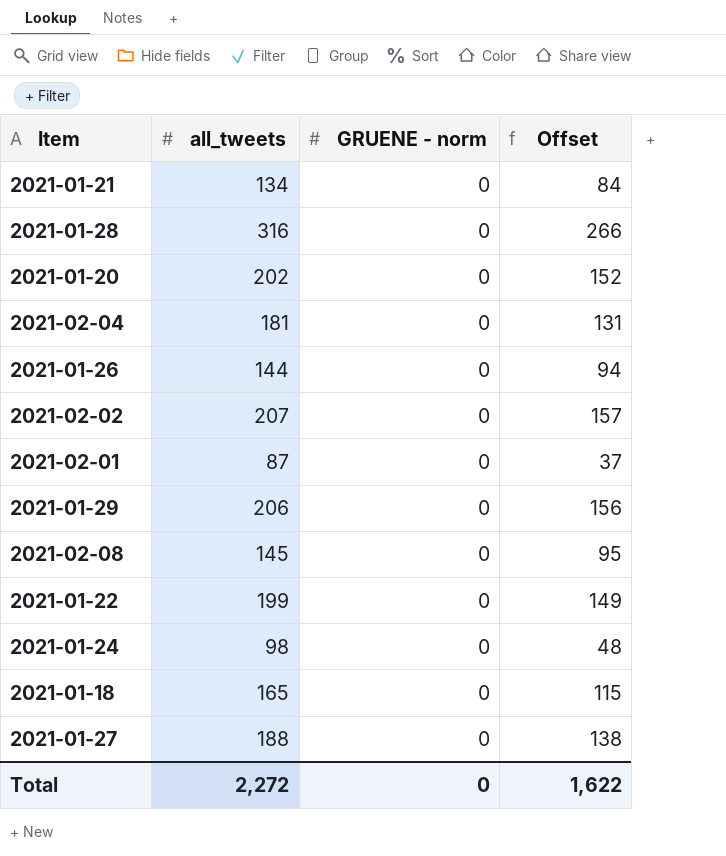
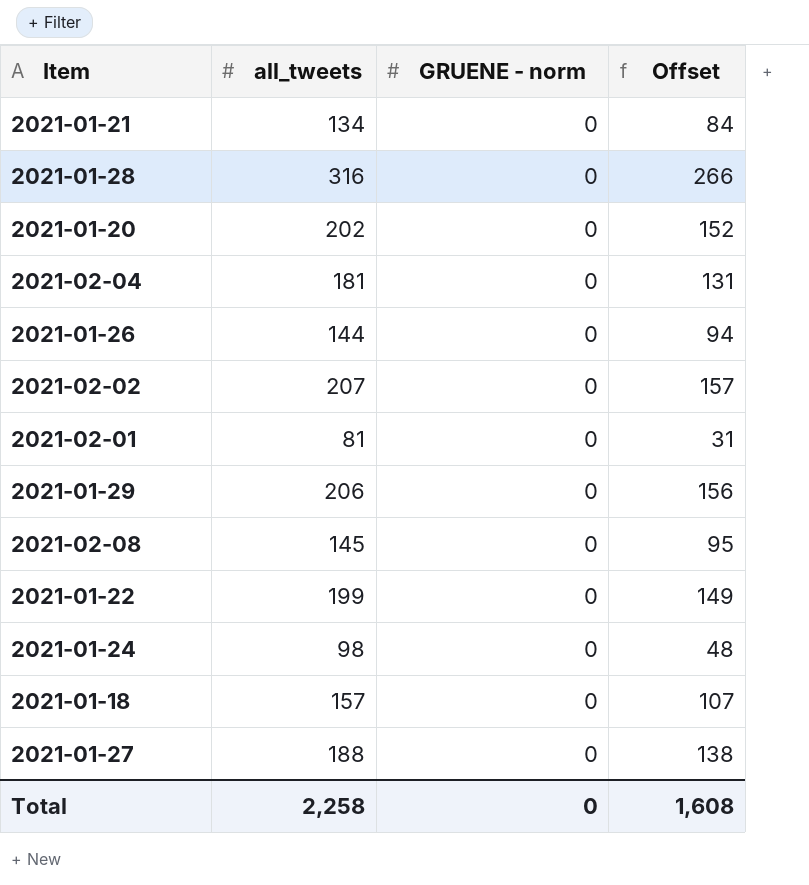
2021-02-01 | all_tweets: 87 -> 81
2021-02-01 | Offset: 37 -> 31
2021-01-18 | all_tweets: 165 -> 157
2021-01-18 | Offset: 115 -> 107
Total | all_tweets: 2,272 -> 2,258
Total | Offset: 1,622 -> 1,608

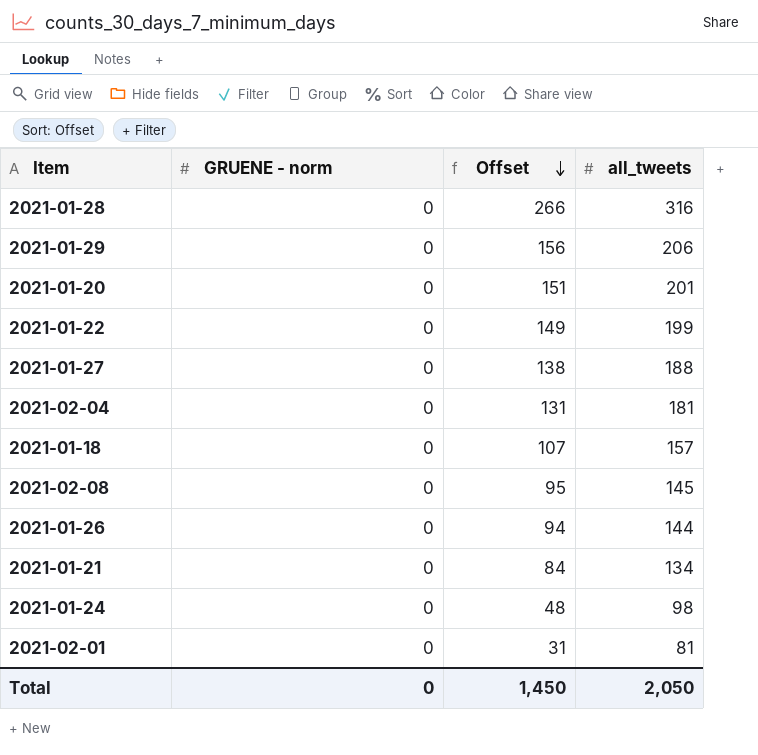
row order: none -> Offset descending
column all_tweets | position: 2 -> 4
row 2021-02-02: 207 | 0 | 157 -> none
2021-01-20 | Offset: 152 -> 151
2021-01-20 | all_tweets: 202 -> 201
Total | Offset: 1,608 -> 1,450
Total | all_tweets: 2,258 -> 2,050

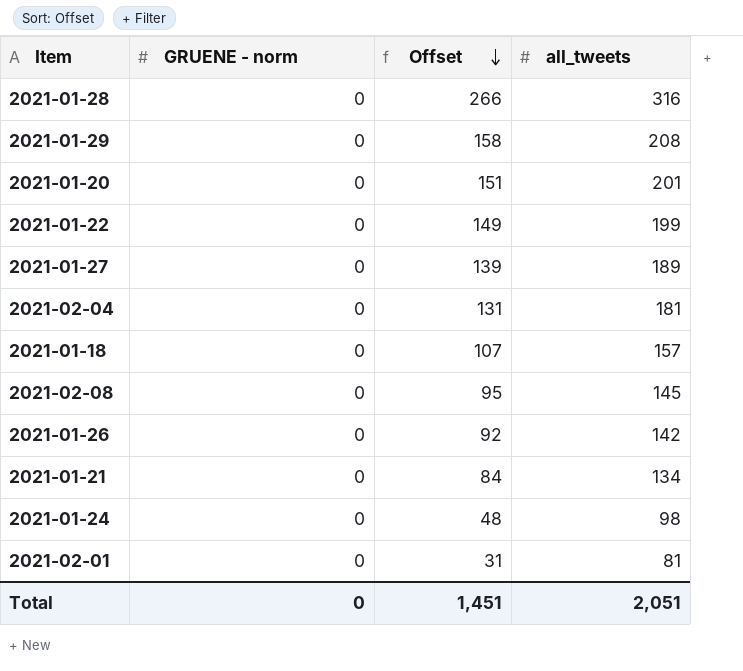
2021-01-29 | Offset: 156 -> 158
2021-01-29 | all_tweets: 206 -> 208
2021-01-27 | Offset: 138 -> 139
2021-01-27 | all_tweets: 188 -> 189
2021-01-26 | Offset: 94 -> 92
2021-01-26 | all_tweets: 144 -> 142
Total | Offset: 1,450 -> 1,451
Total | all_tweets: 2,050 -> 2,051

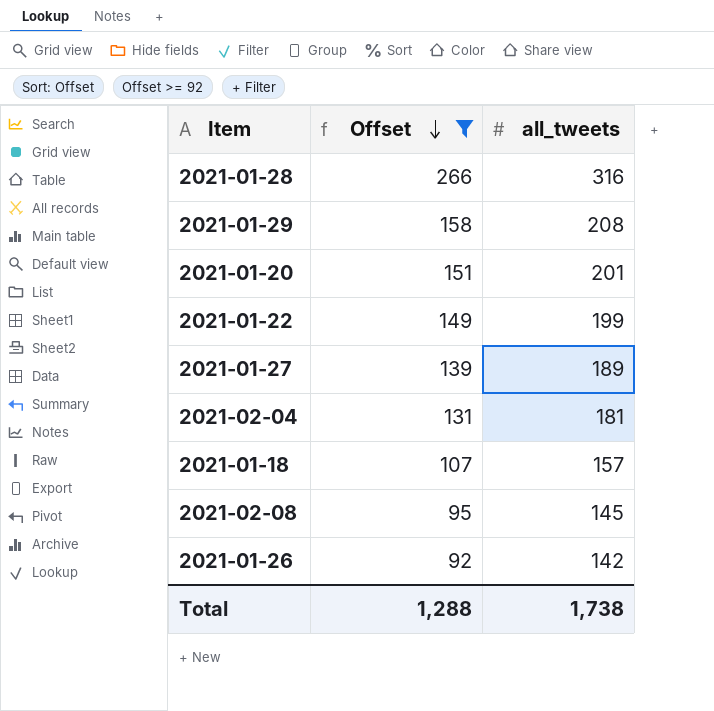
filter: none -> Offset >= 92
column GRUENE - norm | position: 2 -> none
Total | Offset: 1,451 -> 1,288
Total | all_tweets: 2,051 -> 1,738

